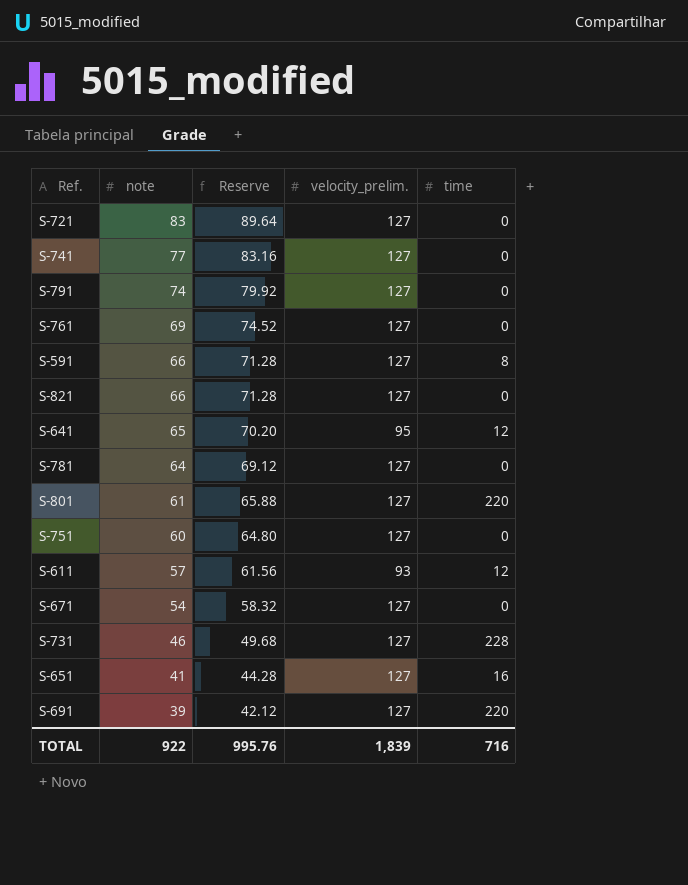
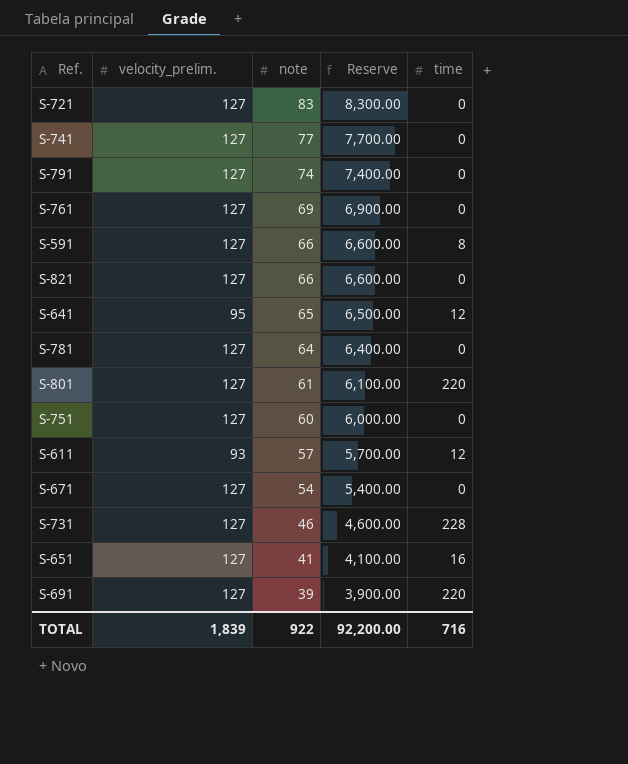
column velocity_prelim. | position: 4 -> 2
column Reserve | formula: [note] * 1.08 -> [note] * 100
TOTAL | Reserve: 995.76 -> 92,200.00

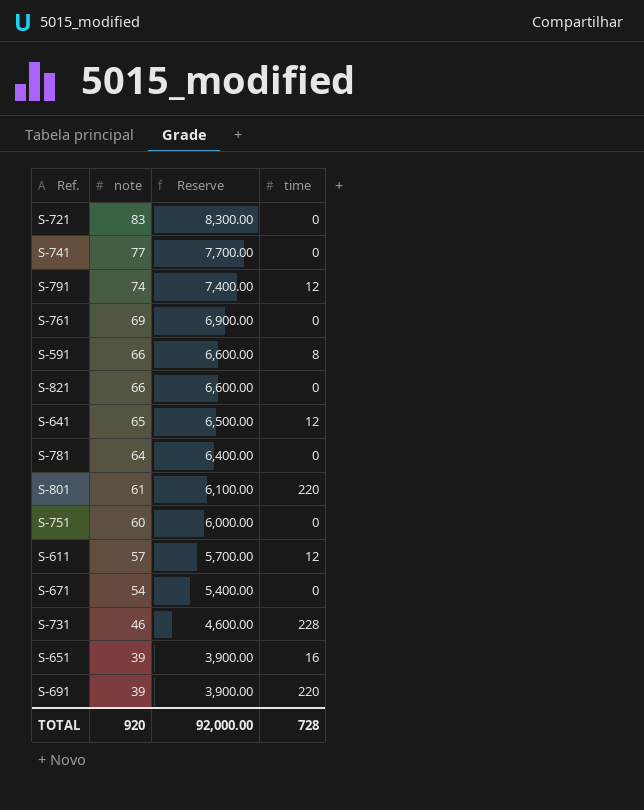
column velocity_prelim. | position: 2 -> none
S-791 | time: 0 -> 12
S-651 | note: 41 -> 39
S-651 | Reserve: 4,100.00 -> 3,900.00
TOTAL | note: 922 -> 920
TOTAL | Reserve: 92,200.00 -> 92,000.00
TOTAL | time: 716 -> 728

